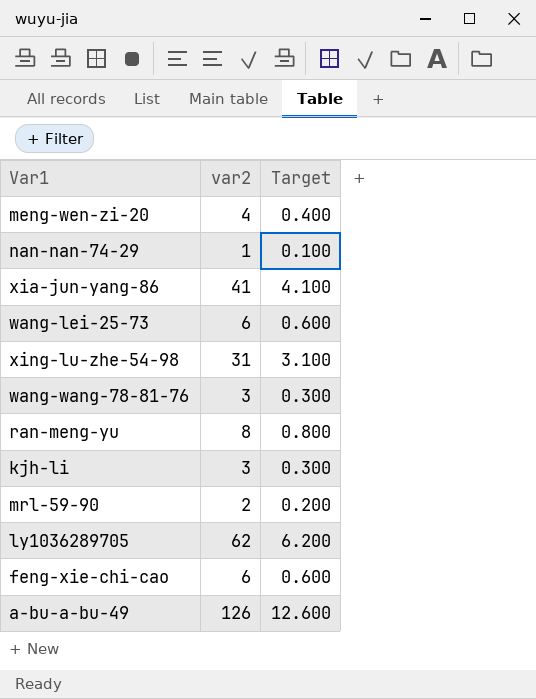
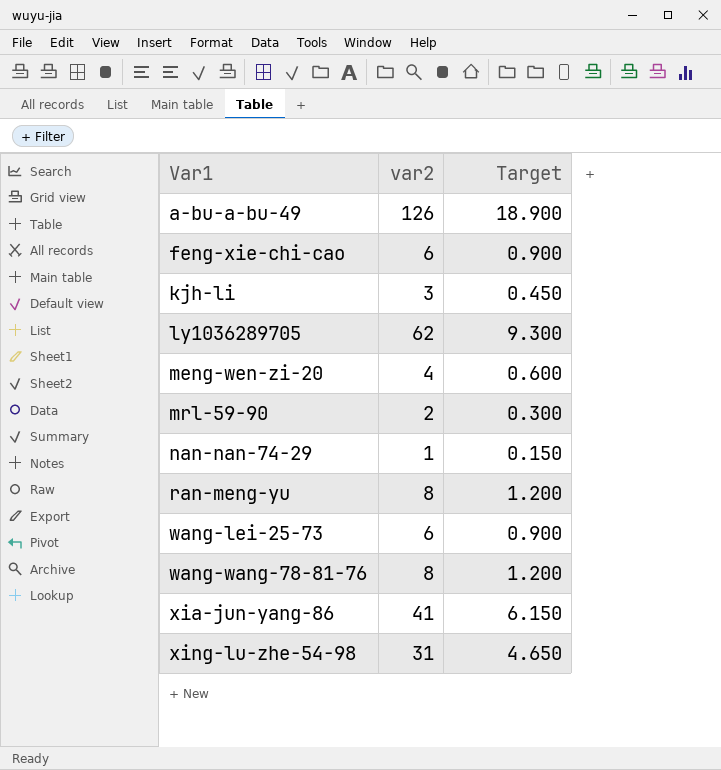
row order: none -> Var1 ascending
column Target | formula: [var2] * 0.1 -> [var2] * 0.15
wang-wang-78-81-76 | var2: 3 -> 8

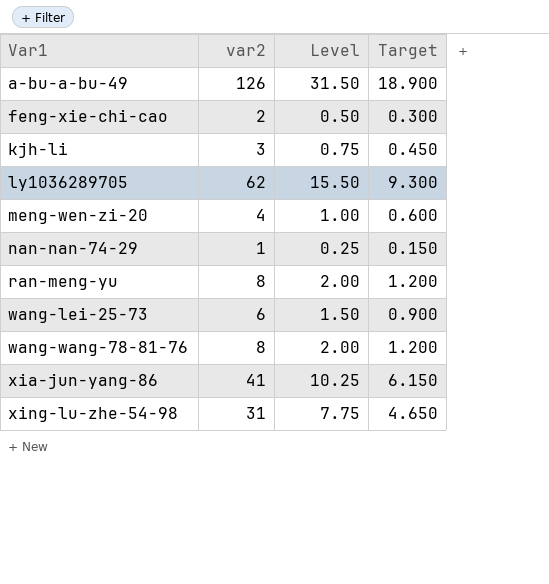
column Level | formula: none -> [var2] * 0.25
row mrl-59-90: 2 | 0.300 -> none
feng-xie-chi-cao | var2: 6 -> 2
feng-xie-chi-cao | Target: 0.900 -> 0.300

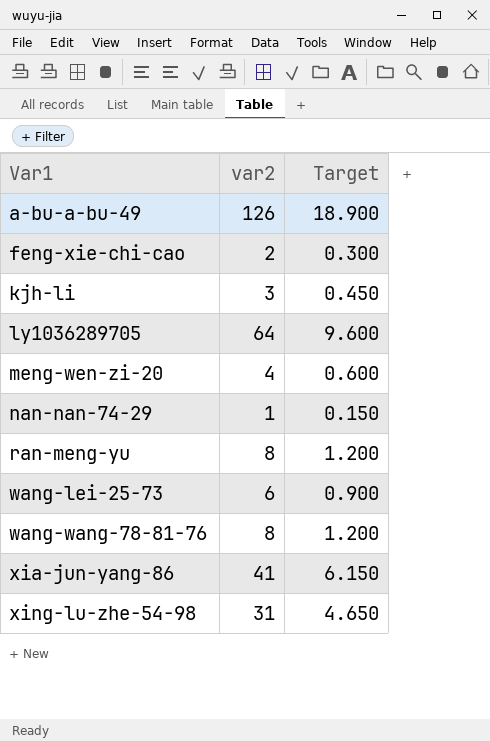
column Level | formula: [var2] * 0.25 -> none
ly1036289705 | var2: 62 -> 64
ly1036289705 | Target: 9.300 -> 9.600

